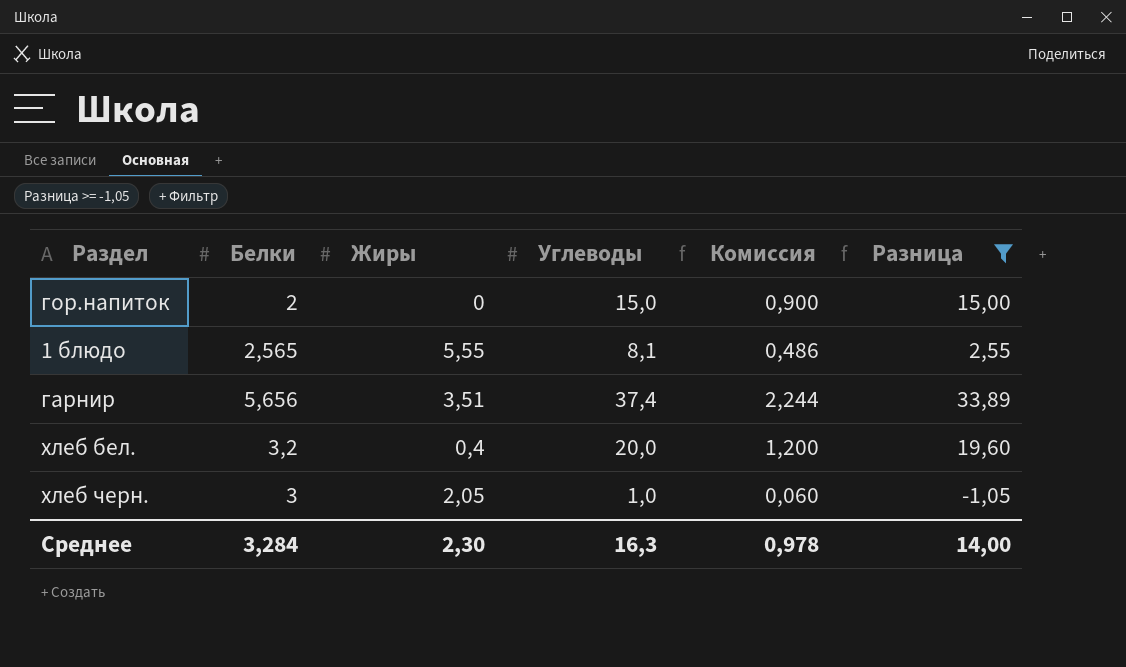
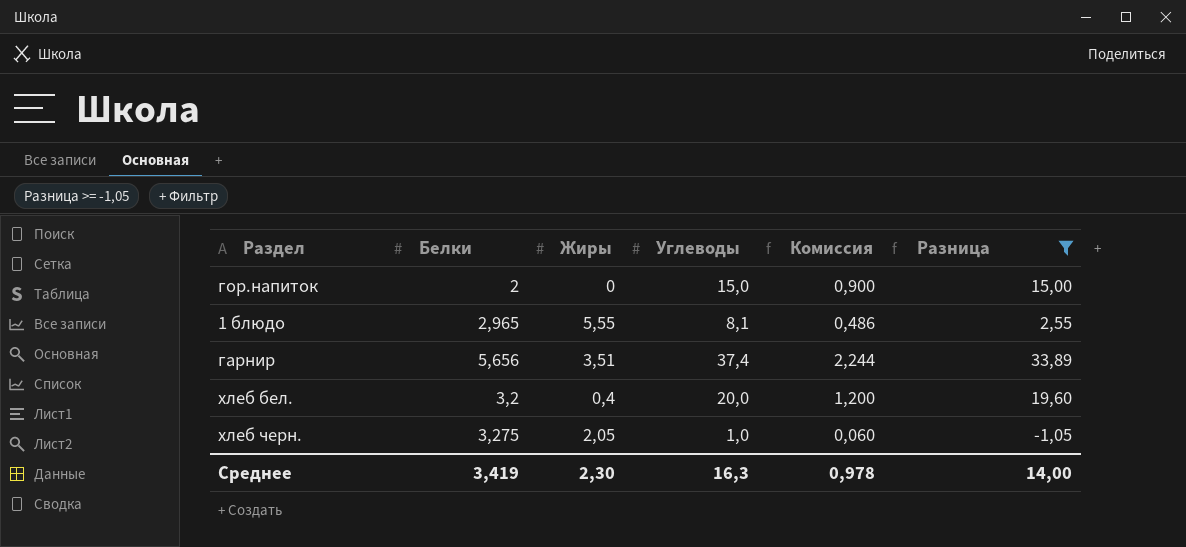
1 блюдо | Белки: 2,565 -> 2,965
хлеб черн. | Белки: 3 -> 3,275
Среднее | Белки: 3,284 -> 3,419

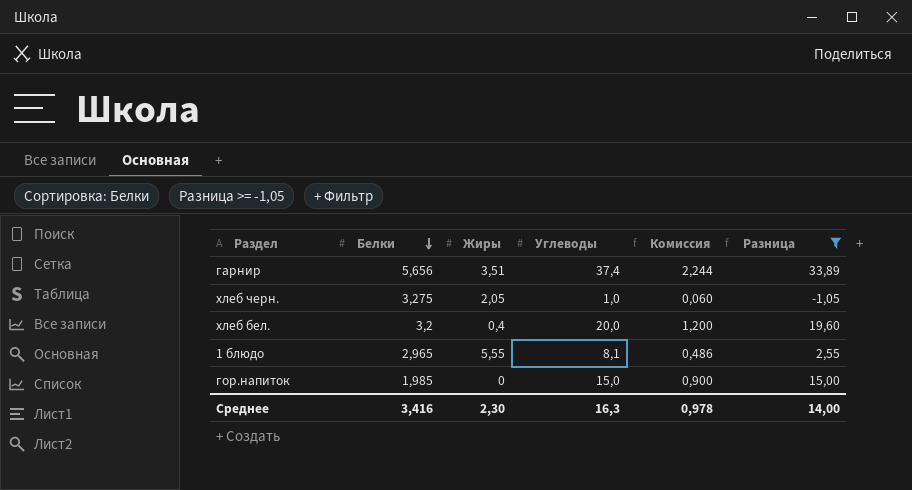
row order: none -> Белки descending
гор.напиток | Белки: 2 -> 1,985
Среднее | Белки: 3,419 -> 3,416

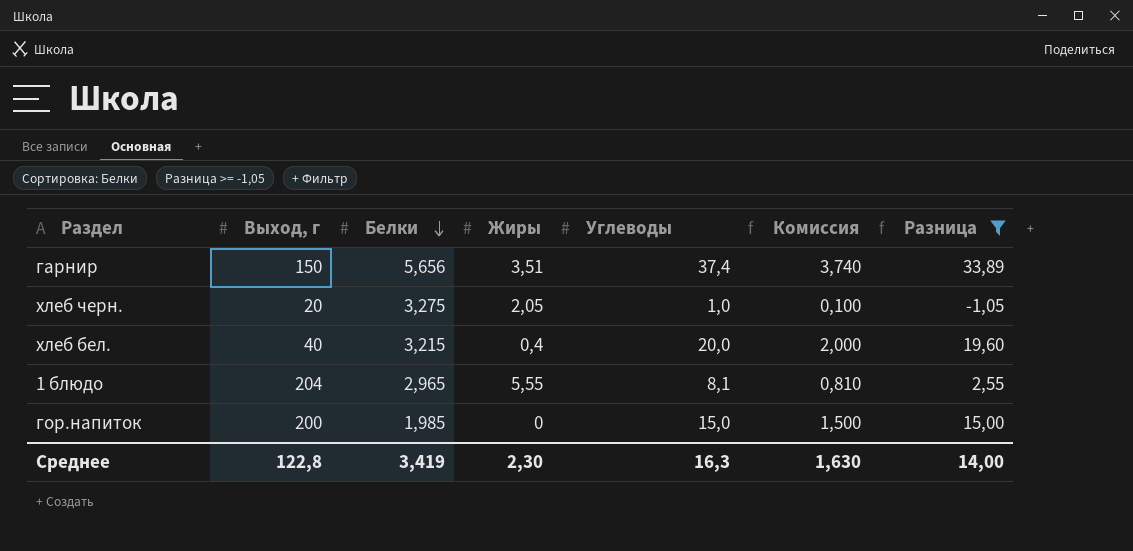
column Выход, г | position: none -> 2
column Комиссия | formula: [Углеводы] * 0,06 -> [Углеводы] * 0,1
хлеб бел. | Белки: 3,2 -> 3,215
Среднее | Белки: 3,416 -> 3,419
Среднее | Комиссия: 0,978 -> 1,630

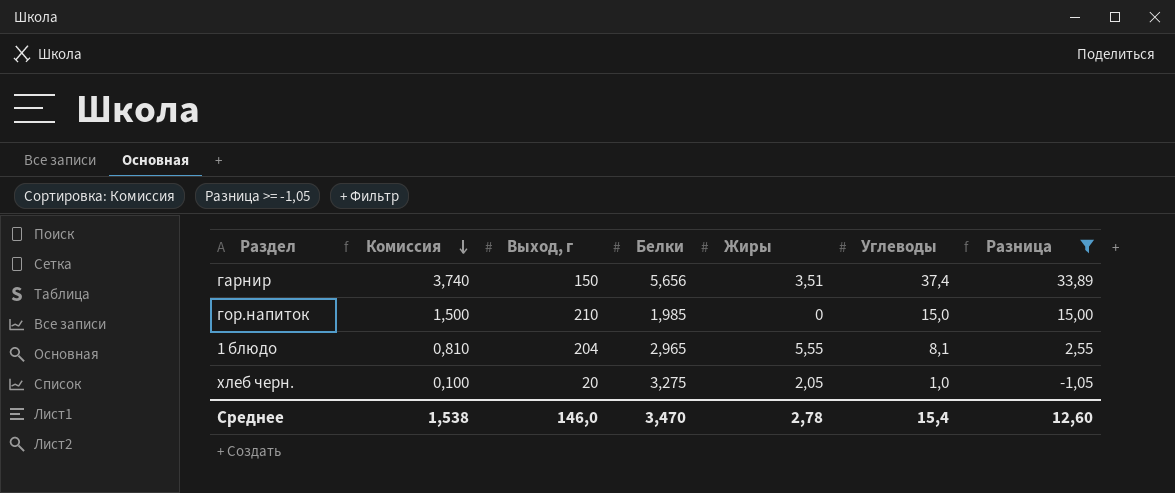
row order: Белки descending -> Комиссия descending
column Комиссия | position: 6 -> 2
row хлеб бел.: 40 | 3,215 | 0,4 | 20,0 | 2,000 | 19,60 -> none
гор.напиток | Выход, г: 200 -> 210
Среднее | Комиссия: 1,630 -> 1,538
Среднее | Выход, г: 122,8 -> 146,0
Среднее | Белки: 3,419 -> 3,470
Среднее | Жиры: 2,30 -> 2,78
Среднее | Углеводы: 16,3 -> 15,4
Среднее | Разница: 14,00 -> 12,60

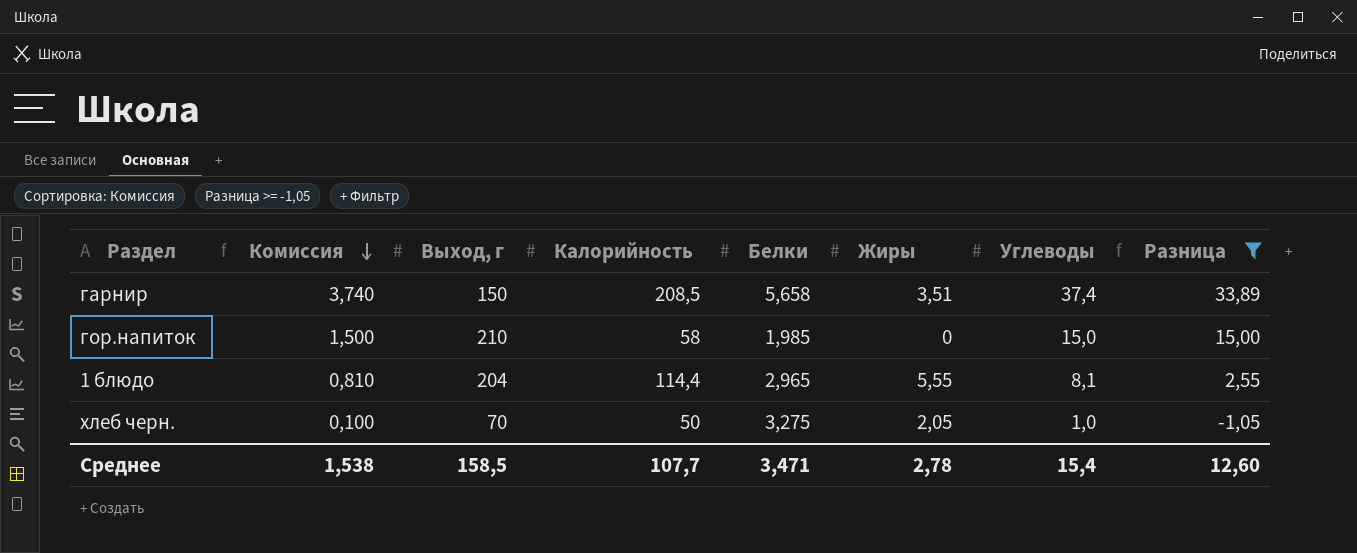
column Калорийность | position: none -> 4
гарнир | Белки: 5,656 -> 5,658
хлеб черн. | Выход, г: 20 -> 70
Среднее | Выход, г: 146,0 -> 158,5
Среднее | Белки: 3,470 -> 3,471

